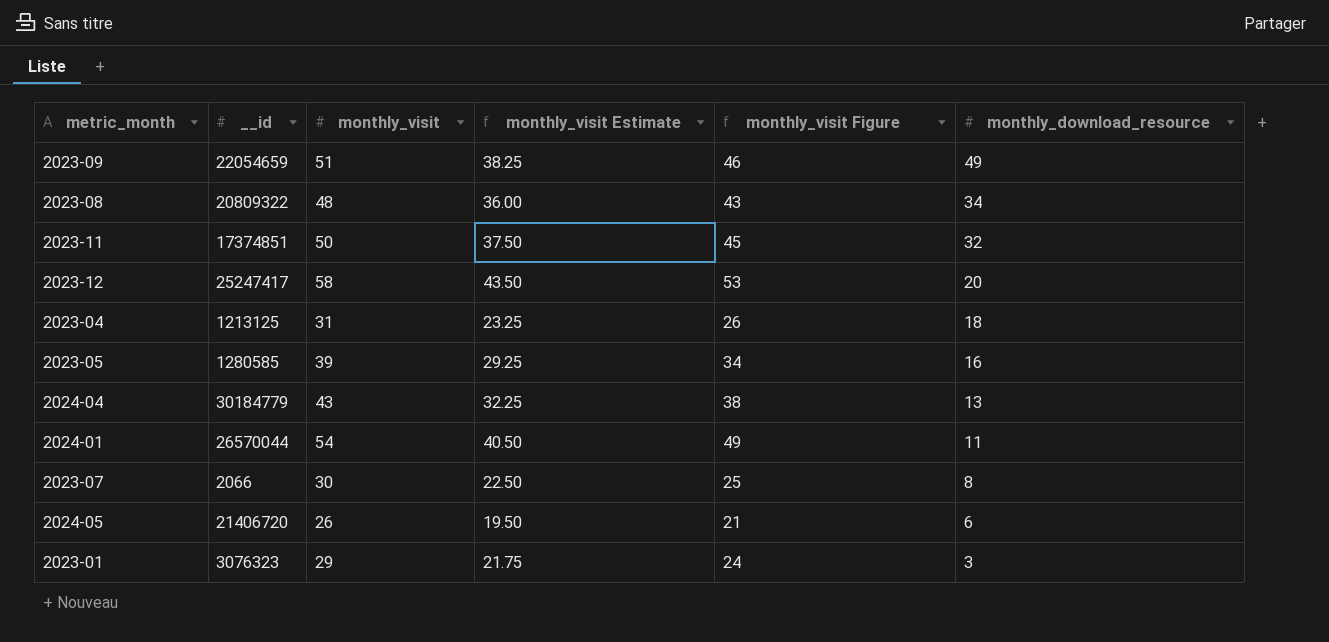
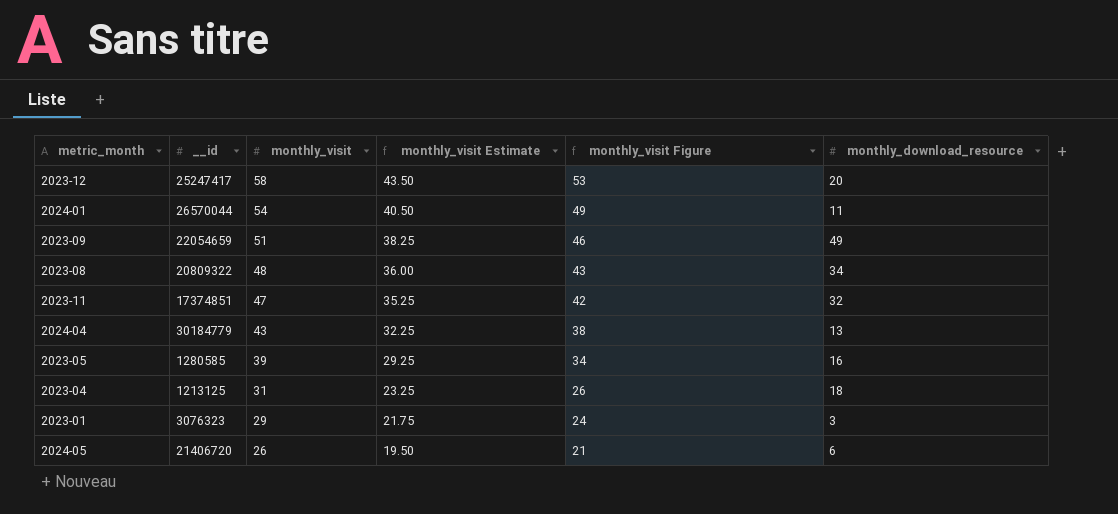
row order: monthly_download_resource descending -> monthly_visit descending
row 2023-07: 2066 | 30 | 22.50 | 25 | 8 -> none
2023-11 | monthly_visit: 50 -> 47
2023-11 | monthly_visit Estimate: 37.50 -> 35.25
2023-11 | monthly_visit Figure: 45 -> 42

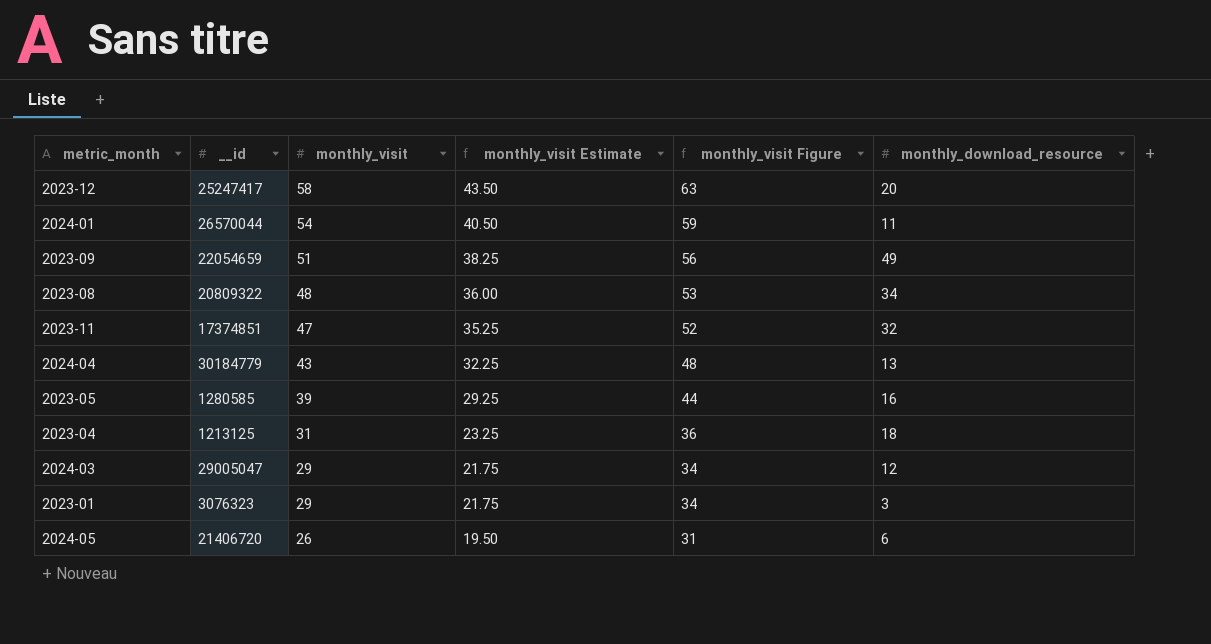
column monthly_visit Figure | formula: [monthly_visit] - 5 -> [monthly_visit] + 5
row 2024-03: none -> 29005047 | 29 | 21.75 | 34 | 12

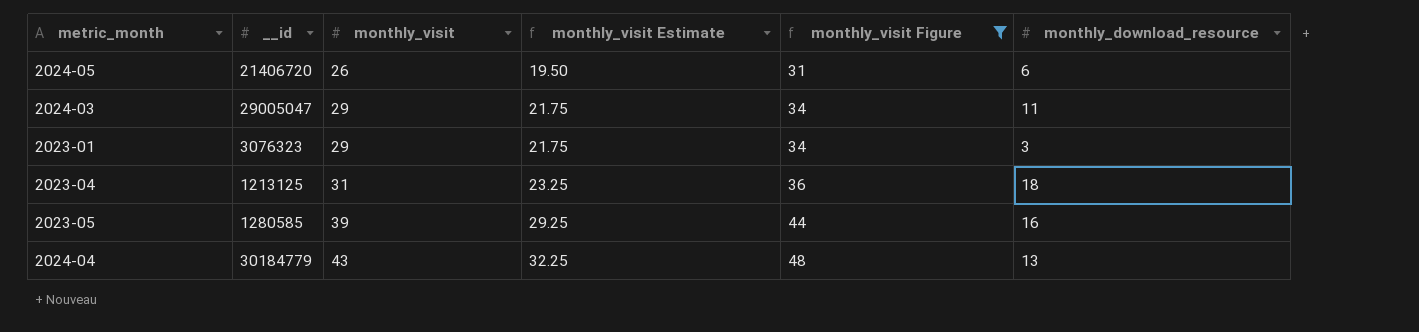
filter: none -> monthly_visit Figure <= 48
row order: monthly_visit descending -> monthly_visit ascending
2024-03 | monthly_download_resource: 12 -> 11

